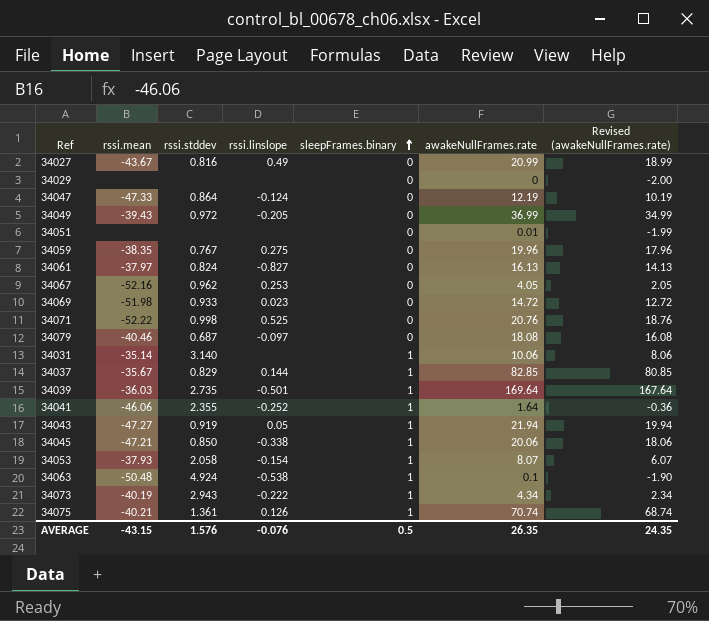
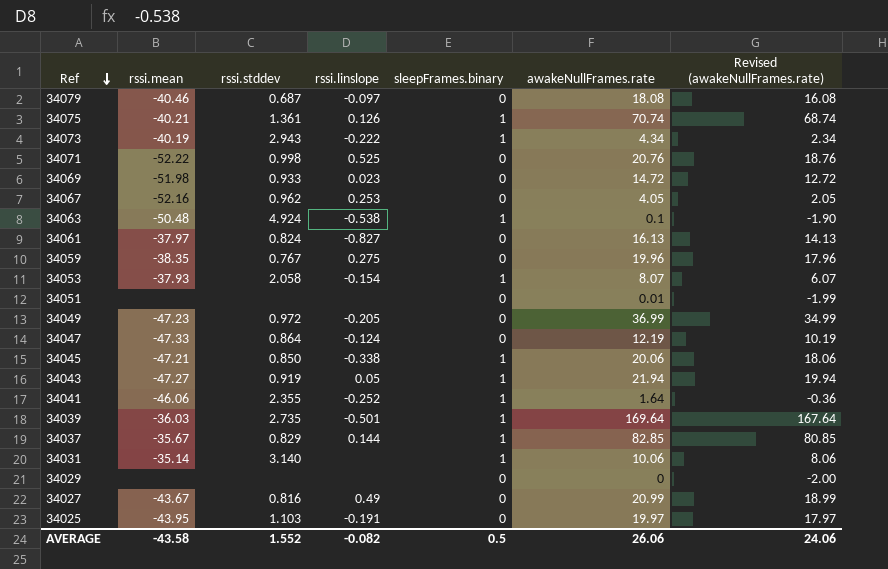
row order: sleepFrames.binary ascending -> Ref descending
34049 | rssi.mean: -39.43 -> -47.23
row 34025: none -> -43.95 | 1.103 | -0.191 | 0 | 19.97 | 17.97
AVERAGE | rssi.mean: -43.15 -> -43.58
AVERAGE | rssi.stddev: 1.576 -> 1.552
AVERAGE | rssi.linslope: -0.076 -> -0.082
AVERAGE | awakeNullFrames.rate: 26.35 -> 26.06
AVERAGE | Revised (awakeNullFrames.rate): 24.35 -> 24.06

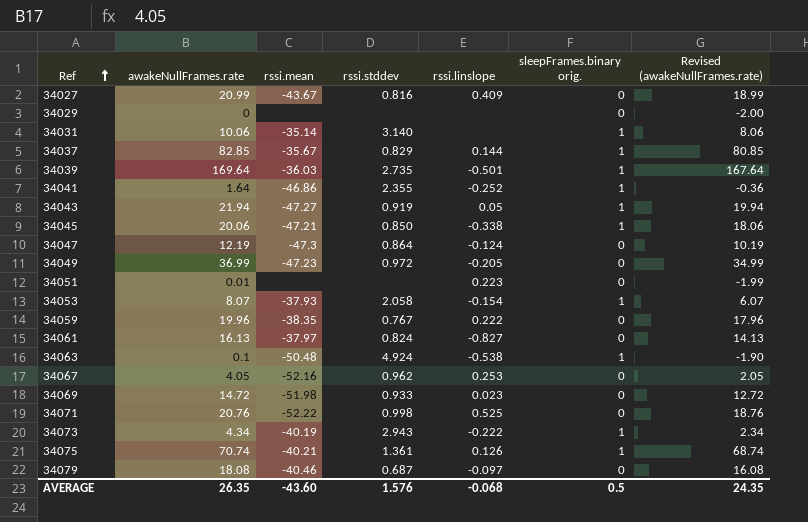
row order: Ref descending -> Ref ascending
column awakeNullFrames.rate | position: 6 -> 2
column name: sleepFrames.binary -> sleepFrames.binary orig.
row 34025: -43.95 | 1.103 | -0.191 | 0 | 19.97 | 17.97 -> none
34027 | rssi.linslope: 0.49 -> 0.409
34041 | rssi.mean: -46.06 -> -46.86
34047 | rssi.mean: -47.33 -> -47.3
34051 | rssi.linslope: none -> 0.223
34059 | rssi.linslope: 0.275 -> 0.222
AVERAGE | awakeNullFrames.rate: 26.06 -> 26.35
AVERAGE | rssi.mean: -43.58 -> -43.60
AVERAGE | rssi.stddev: 1.552 -> 1.576
AVERAGE | rssi.linslope: -0.082 -> -0.068
AVERAGE | Revised (awakeNullFrames.rate): 24.06 -> 24.35

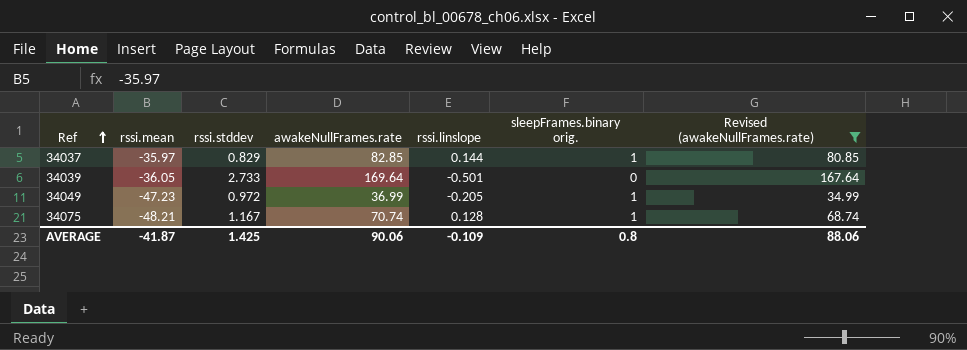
filter: none -> Revised (awakeNullFrames.rate) >= 34.99
column awakeNullFrames.rate | position: 2 -> 4
34037 | rssi.mean: -35.67 -> -35.97
34039 | rssi.mean: -36.03 -> -36.05
34039 | rssi.stddev: 2.735 -> 2.733
34039 | sleepFrames.binary orig.: 1 -> 0
34049 | sleepFrames.binary orig.: 0 -> 1
34075 | rssi.mean: -40.21 -> -48.21
34075 | rssi.stddev: 1.361 -> 1.167
34075 | rssi.linslope: 0.126 -> 0.128
AVERAGE | rssi.mean: -43.60 -> -41.87
AVERAGE | rssi.stddev: 1.576 -> 1.425
AVERAGE | awakeNullFrames.rate: 26.35 -> 90.06
AVERAGE | rssi.linslope: -0.068 -> -0.109
AVERAGE | sleepFrames.binary orig.: 0.5 -> 0.8
AVERAGE | Revised (awakeNullFrames.rate): 24.35 -> 88.06

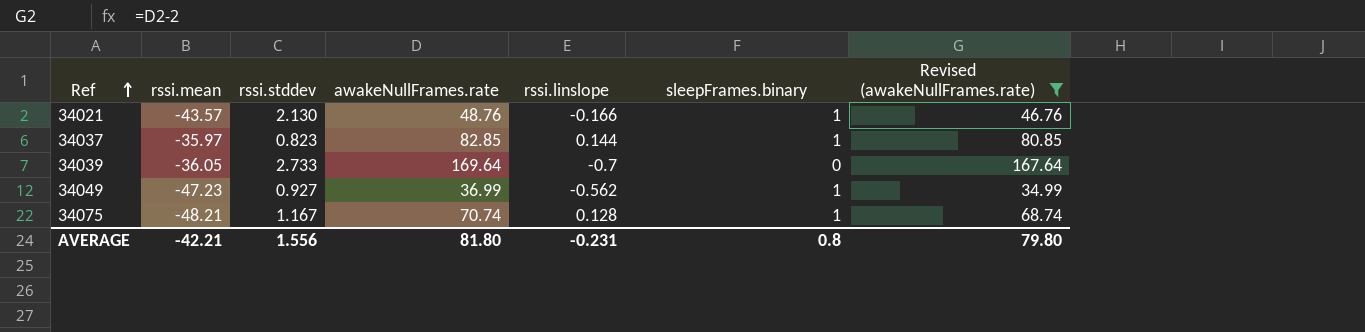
column name: sleepFrames.binary orig. -> sleepFrames.binary
row 34021: none -> -43.57 | 2.130 | 48.76 | -0.166 | 1 | 46.76
34037 | rssi.stddev: 0.829 -> 0.823
34039 | rssi.linslope: -0.501 -> -0.7
34049 | rssi.stddev: 0.972 -> 0.927
34049 | rssi.linslope: -0.205 -> -0.562
AVERAGE | rssi.mean: -41.87 -> -42.21
AVERAGE | rssi.stddev: 1.425 -> 1.556
AVERAGE | awakeNullFrames.rate: 90.06 -> 81.80
AVERAGE | rssi.linslope: -0.109 -> -0.231
AVERAGE | Revised (awakeNullFrames.rate): 88.06 -> 79.80

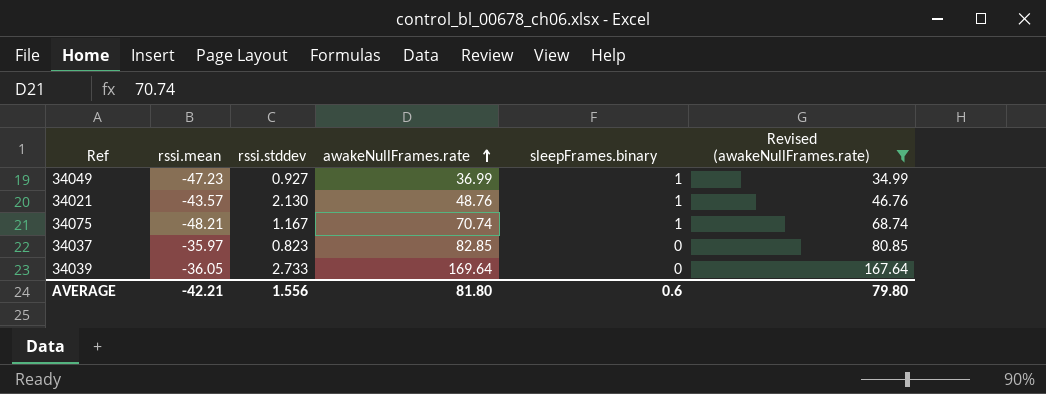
row order: Ref ascending -> awakeNullFrames.rate ascending
column rssi.linslope | position: 5 -> none
34037 | sleepFrames.binary: 1 -> 0
AVERAGE | sleepFrames.binary: 0.8 -> 0.6

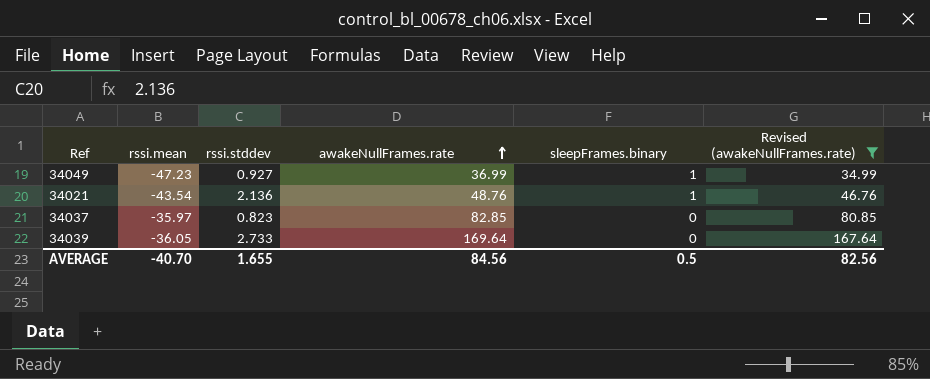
row 34075: -48.21 | 1.167 | 70.74 | 1 | 68.74 -> none
34021 | rssi.mean: -43.57 -> -43.54
34021 | rssi.stddev: 2.130 -> 2.136
AVERAGE | rssi.mean: -42.21 -> -40.70
AVERAGE | rssi.stddev: 1.556 -> 1.655
AVERAGE | awakeNullFrames.rate: 81.80 -> 84.56
AVERAGE | sleepFrames.binary: 0.6 -> 0.5
AVERAGE | Revised (awakeNullFrames.rate): 79.80 -> 82.56

